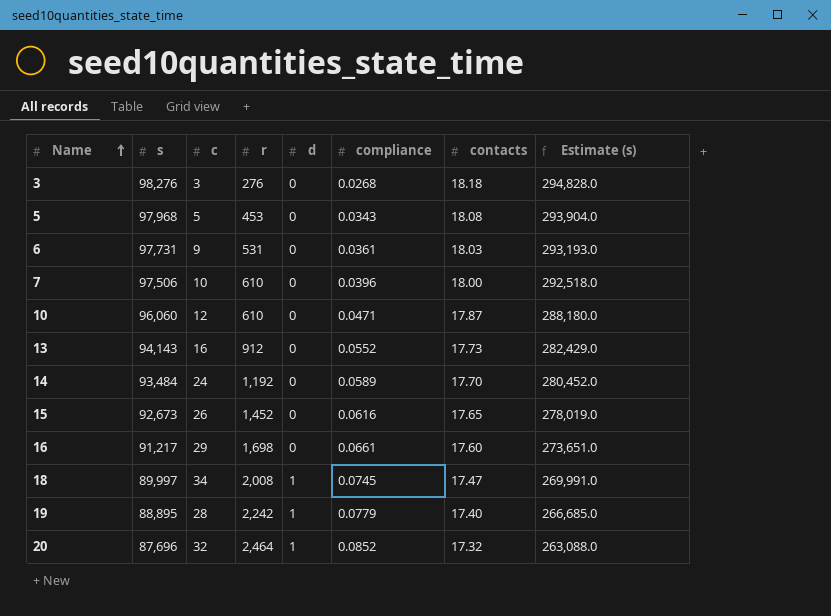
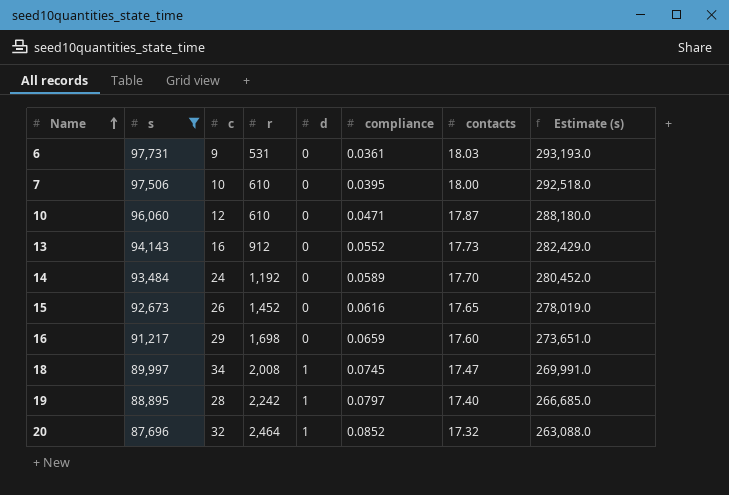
filter: none -> s <= 97,731
7 | compliance: 0.0396 -> 0.0395
16 | compliance: 0.0661 -> 0.0659
19 | compliance: 0.0779 -> 0.0797

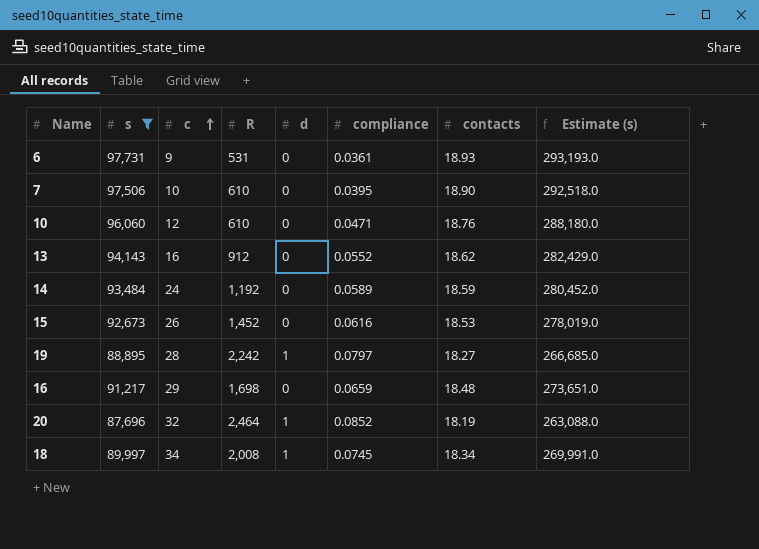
row order: Name ascending -> c ascending
column name: r -> R
6 | contacts: 18.03 -> 18.93
7 | contacts: 18.00 -> 18.90
10 | contacts: 17.87 -> 18.76
13 | contacts: 17.73 -> 18.62
14 | contacts: 17.70 -> 18.59
15 | contacts: 17.65 -> 18.53
19 | contacts: 17.40 -> 18.27
16 | contacts: 17.60 -> 18.48
20 | contacts: 17.32 -> 18.19
18 | contacts: 17.47 -> 18.34

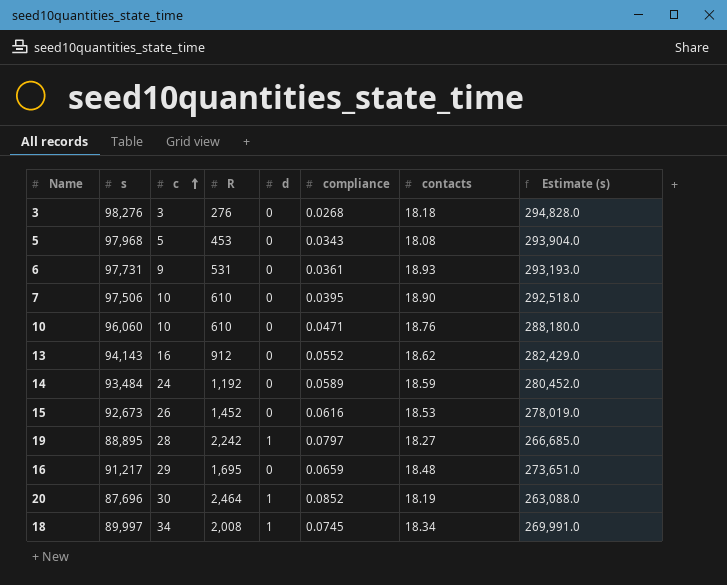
filter: s <= 97,731 -> none
10 | c: 12 -> 10
16 | R: 1,698 -> 1,695
20 | c: 32 -> 30

